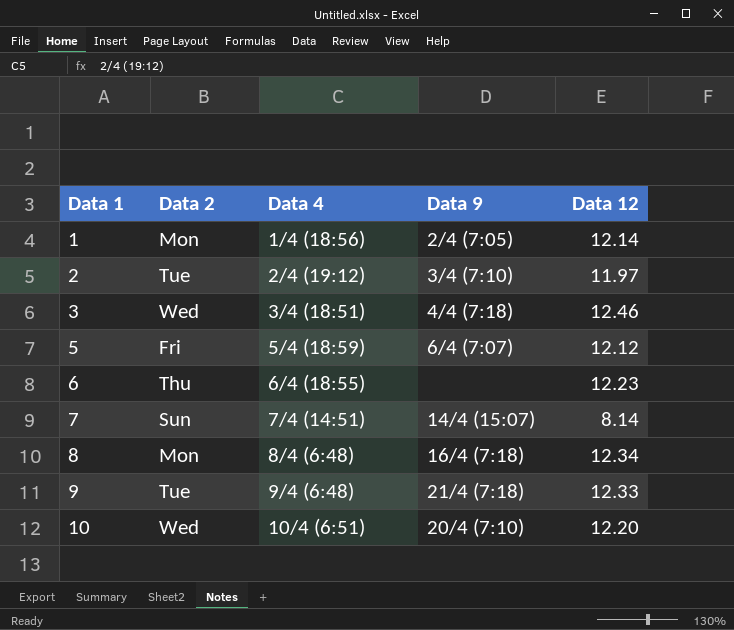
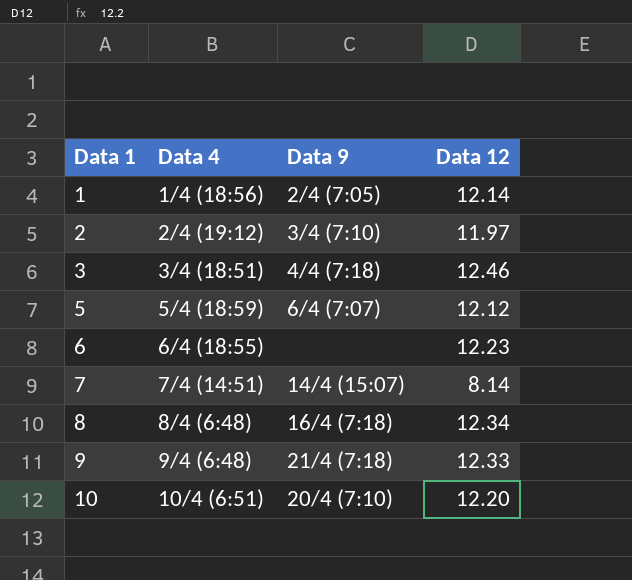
column Data 2 | position: 2 -> none

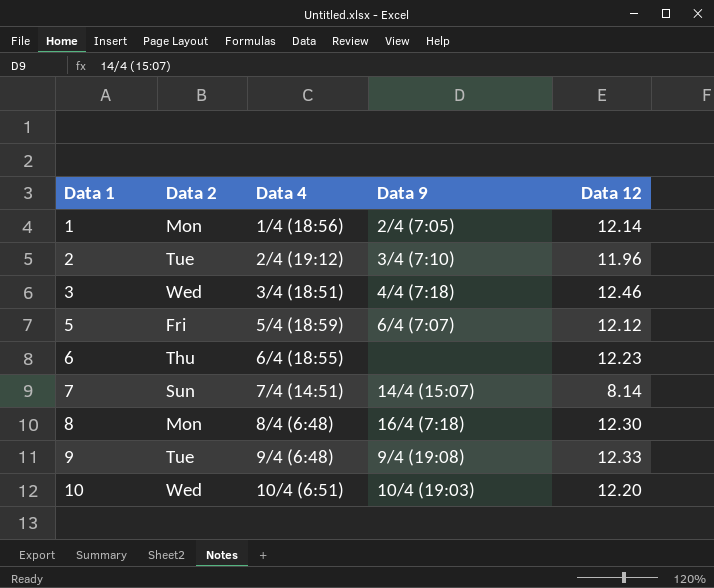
column Data 2 | position: none -> 2
2 | Data 12: 11.97 -> 11.96
8 | Data 12: 12.34 -> 12.30
9 | Data 9: 21/4 (7:18) -> 9/4 (19:08)
10 | Data 9: 20/4 (7:10) -> 10/4 (19:03)

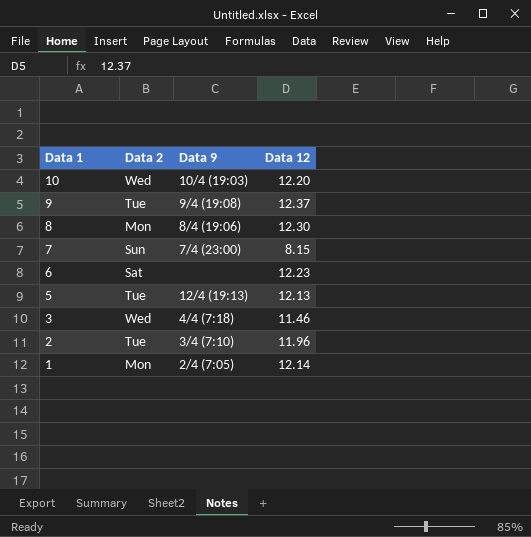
row order: Data 1 ascending -> Data 1 descending
column Data 4 | position: 3 -> none
9 | Data 12: 12.33 -> 12.37
8 | Data 9: 16/4 (7:18) -> 8/4 (19:06)
7 | Data 9: 14/4 (15:07) -> 7/4 (23:00)
7 | Data 12: 8.14 -> 8.15
6 | Data 2: Thu -> Sat
5 | Data 2: Fri -> Tue
5 | Data 9: 6/4 (7:07) -> 12/4 (19:13)
5 | Data 12: 12.12 -> 12.13
3 | Data 12: 12.46 -> 11.46

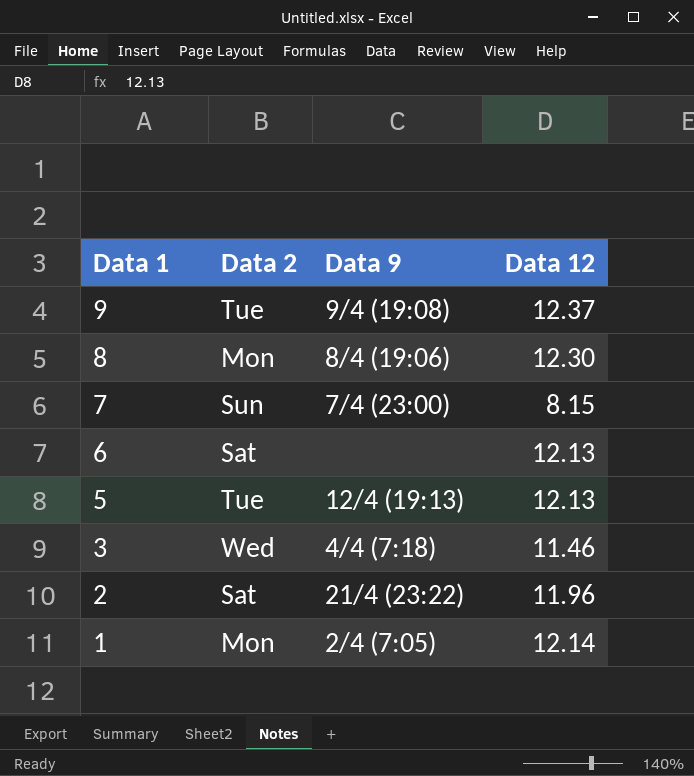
row 10: Wed | 10/4 (19:03) | 12.20 -> none
6 | Data 12: 12.23 -> 12.13
2 | Data 2: Tue -> Sat
2 | Data 9: 3/4 (7:10) -> 21/4 (23:22)

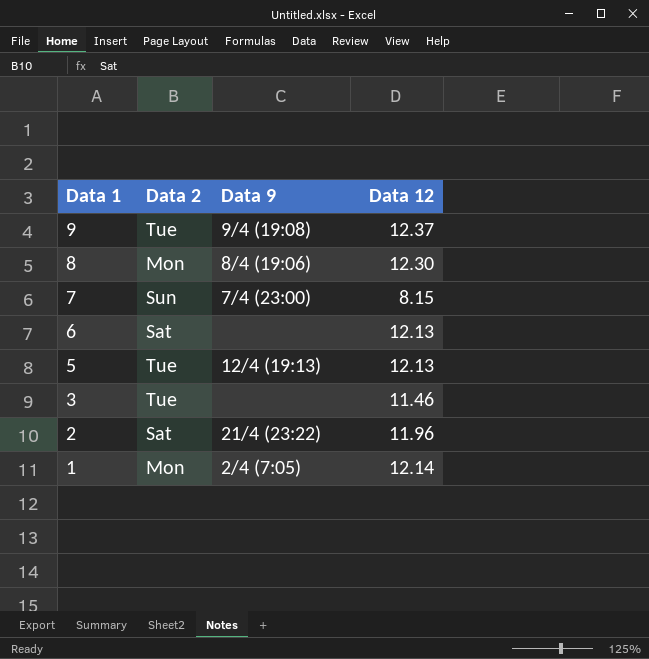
3 | Data 2: Wed -> Tue
3 | Data 9: 4/4 (7:18) -> none

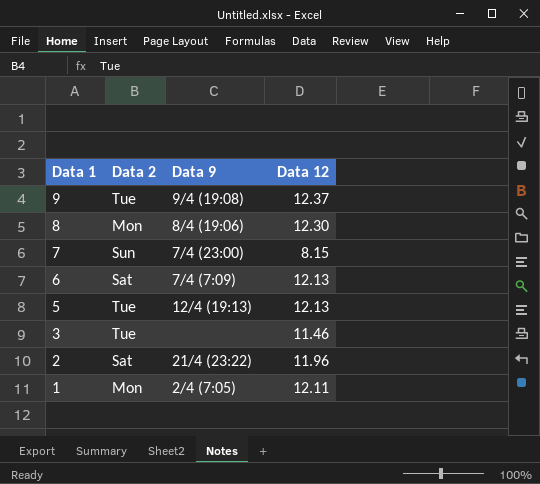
6 | Data 9: none -> 7/4 (7:09)
1 | Data 12: 12.14 -> 12.11

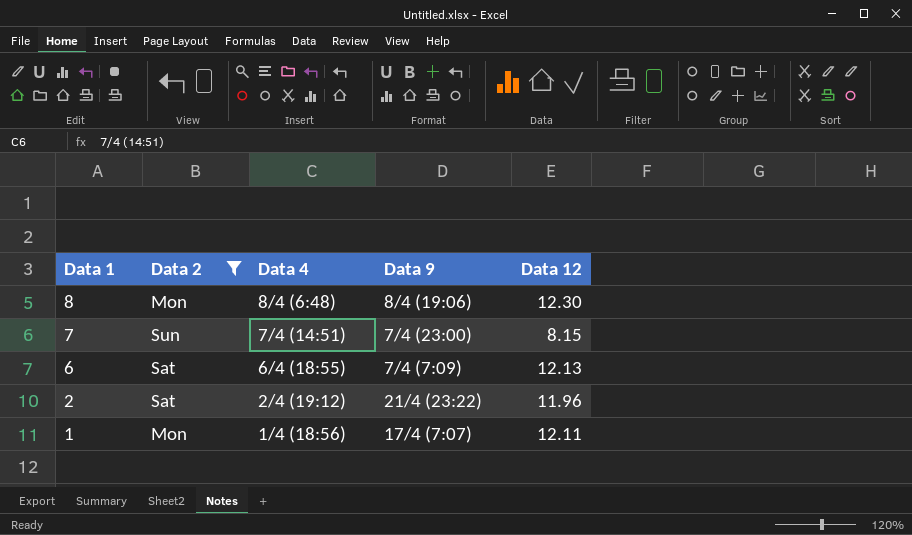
filter: none -> Data 2 != Tue
column Data 4 | position: none -> 3
1 | Data 9: 2/4 (7:05) -> 17/4 (7:07)

